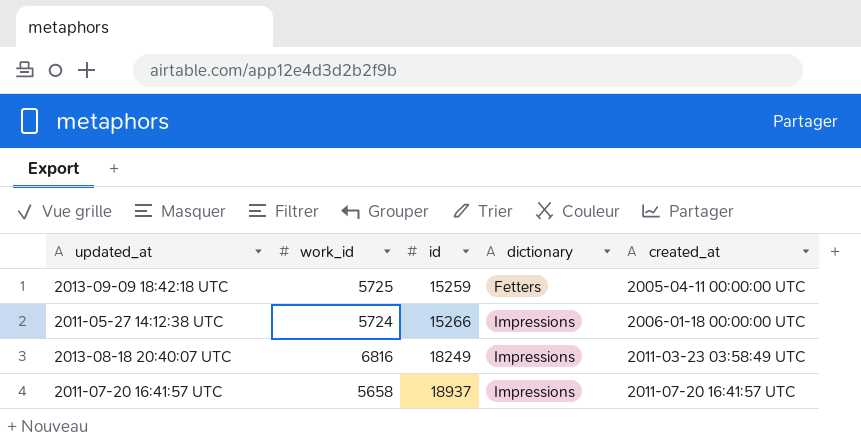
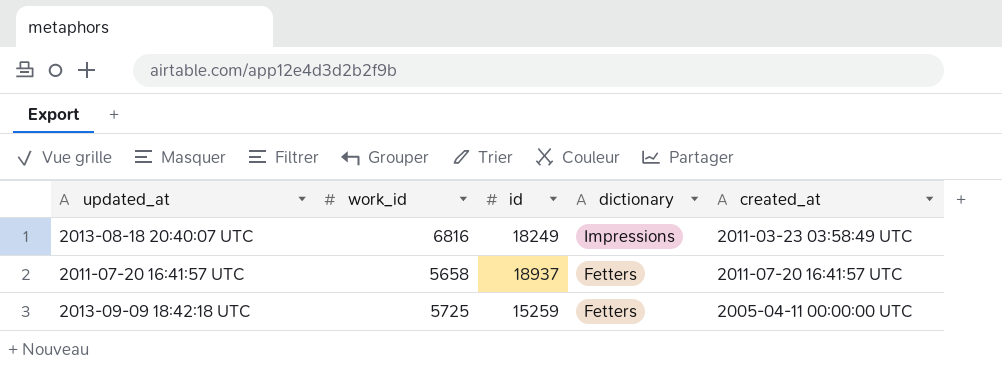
row order: id ascending -> dictionary descending
row 2011-05-27 14:12:38 UTC: 5724 | 15266 | Impressions | 2006-01-18 00:00:00 UTC -> none
2011-07-20 16:41:57 UTC | dictionary: Impressions -> Fetters

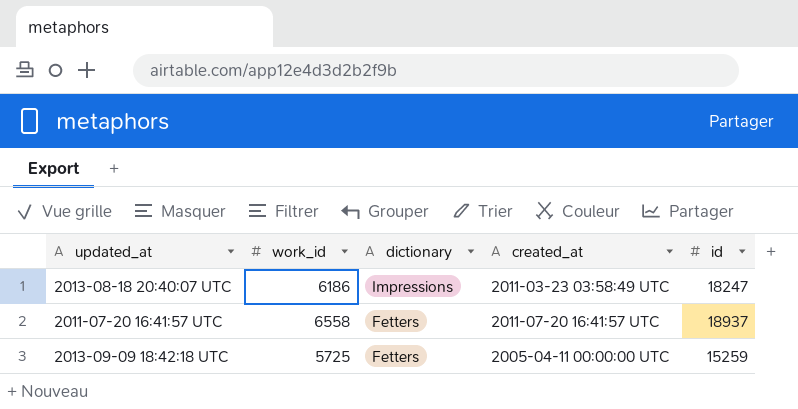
column id | position: 3 -> 5
2013-08-18 20:40:07 UTC | work_id: 6816 -> 6186
2013-08-18 20:40:07 UTC | id: 18249 -> 18247
2011-07-20 16:41:57 UTC | work_id: 5658 -> 6558

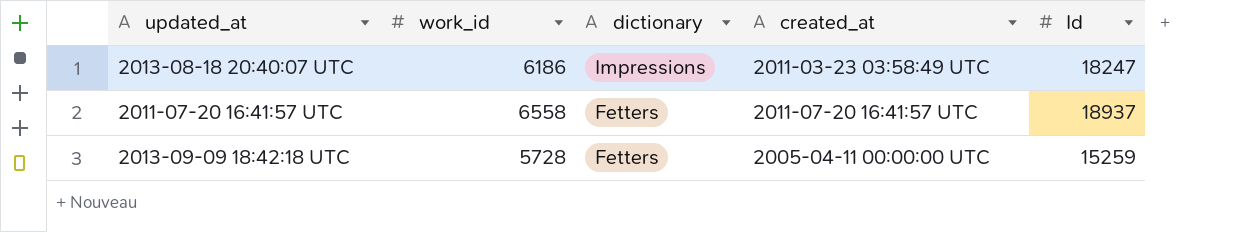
column name: id -> Id
2013-09-09 18:42:18 UTC | work_id: 5725 -> 5728

